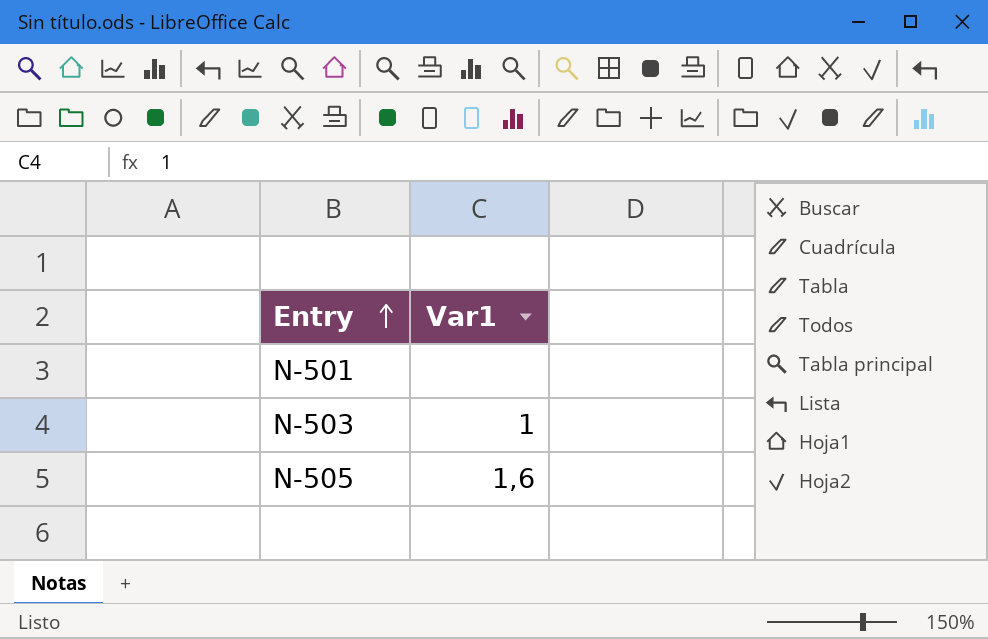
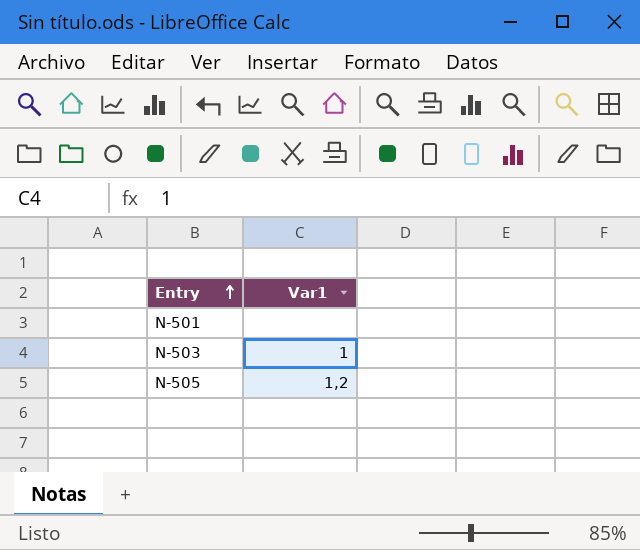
N-505 | Var1: 1,6 -> 1,2

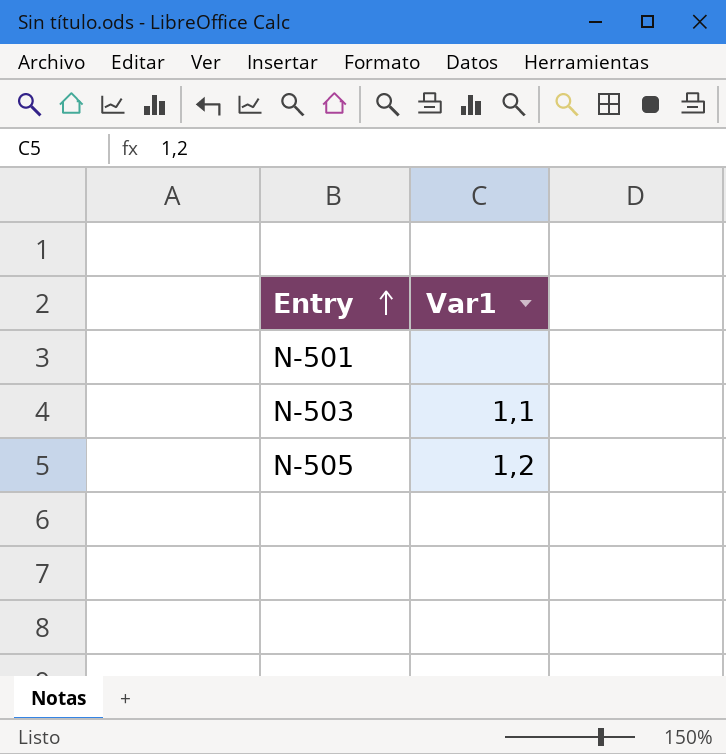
N-503 | Var1: 1 -> 1,1

